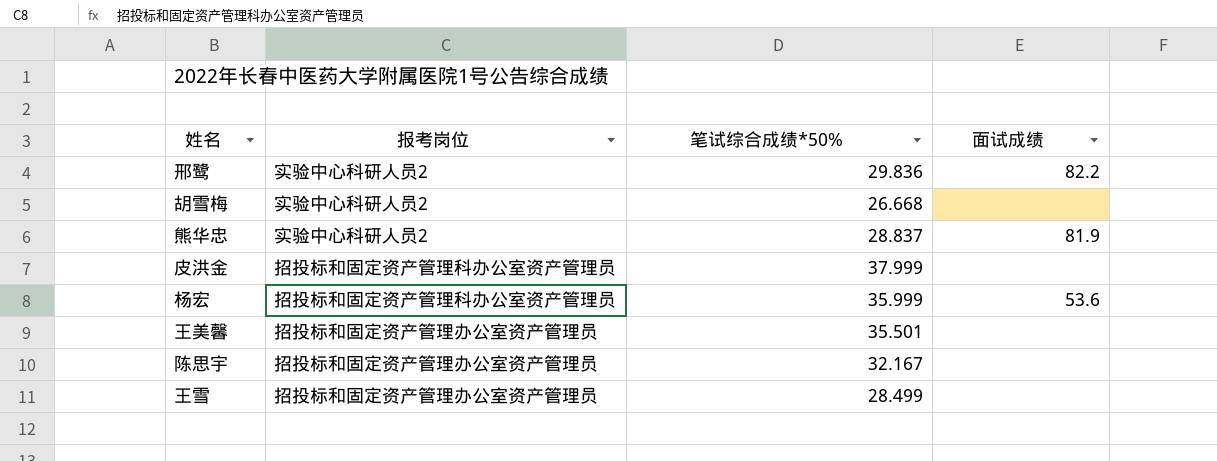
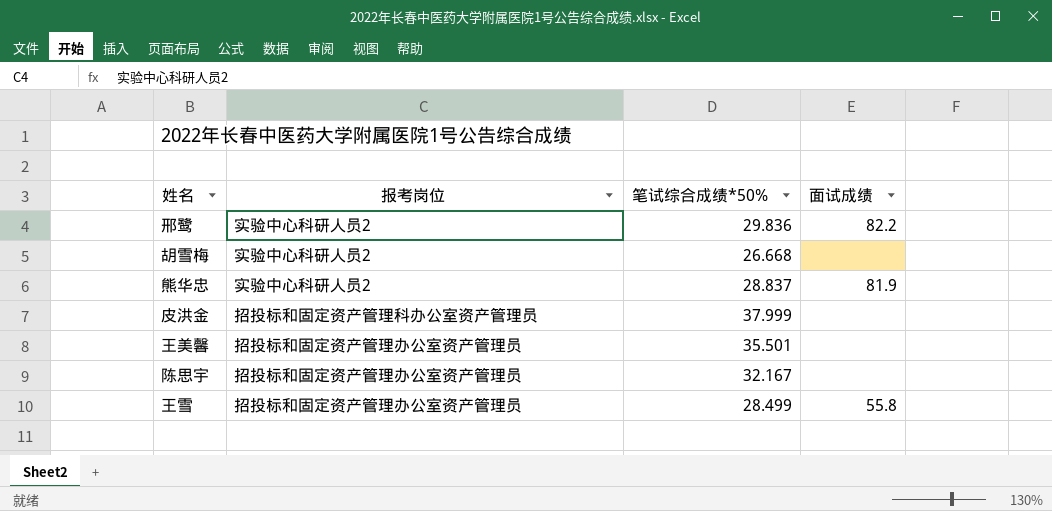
row 杨宏: 招投标和固定资产管理科办公室资产管理员 | 35.999 | 53.6 -> none
王雪 | 面试成绩: none -> 55.8

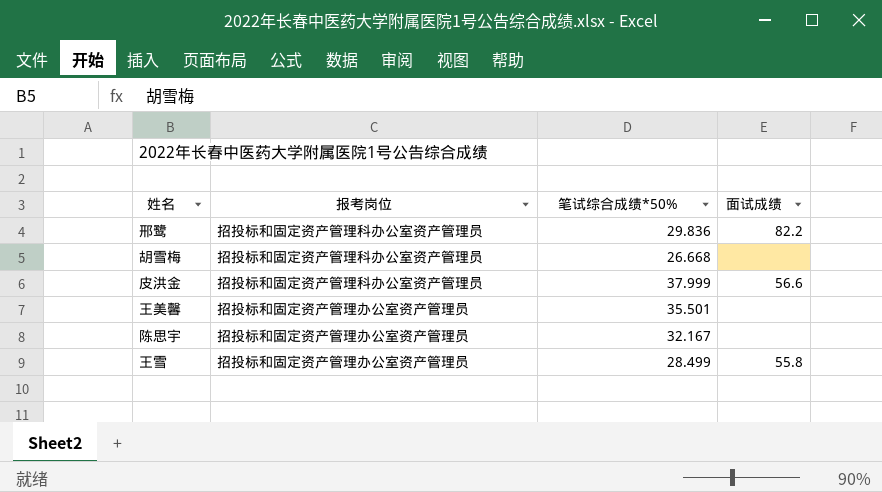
row 熊华忠: 实验中心科研人员2 | 28.837 | 81.9 -> none
邢鹭 | 报考岗位: 实验中心科研人员2 -> 招投标和固定资产管理科办公室资产管理员
胡雪梅 | 报考岗位: 实验中心科研人员2 -> 招投标和固定资产管理科办公室资产管理员
皮洪金 | 面试成绩: none -> 56.6

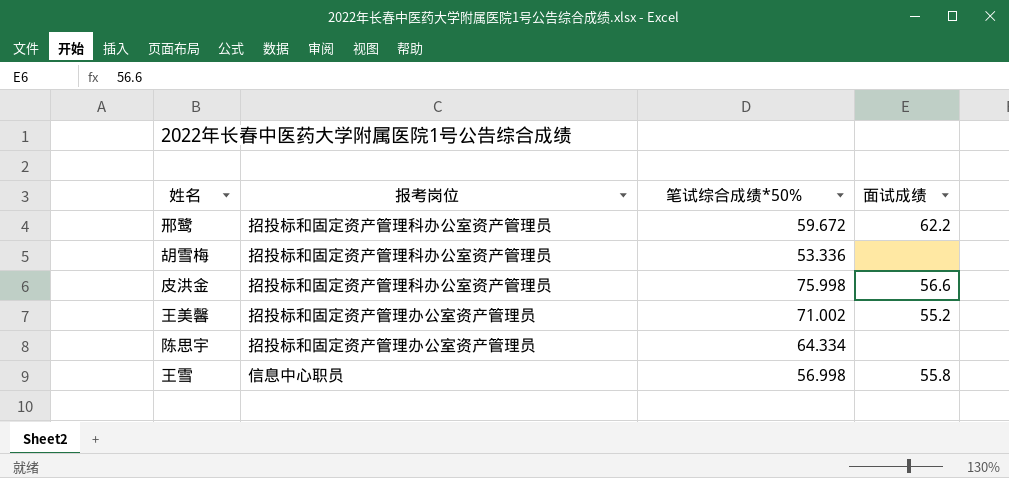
邢鹭 | 笔试综合成绩*50%: 29.836 -> 59.672
邢鹭 | 面试成绩: 82.2 -> 62.2
胡雪梅 | 笔试综合成绩*50%: 26.668 -> 53.336
皮洪金 | 笔试综合成绩*50%: 37.999 -> 75.998
王美馨 | 笔试综合成绩*50%: 35.501 -> 71.002
王美馨 | 面试成绩: none -> 55.2
陈思宇 | 笔试综合成绩*50%: 32.167 -> 64.334
王雪 | 报考岗位: 招投标和固定资产管理办公室资产管理员 -> 信息中心职员
王雪 | 笔试综合成绩*50%: 28.499 -> 56.998

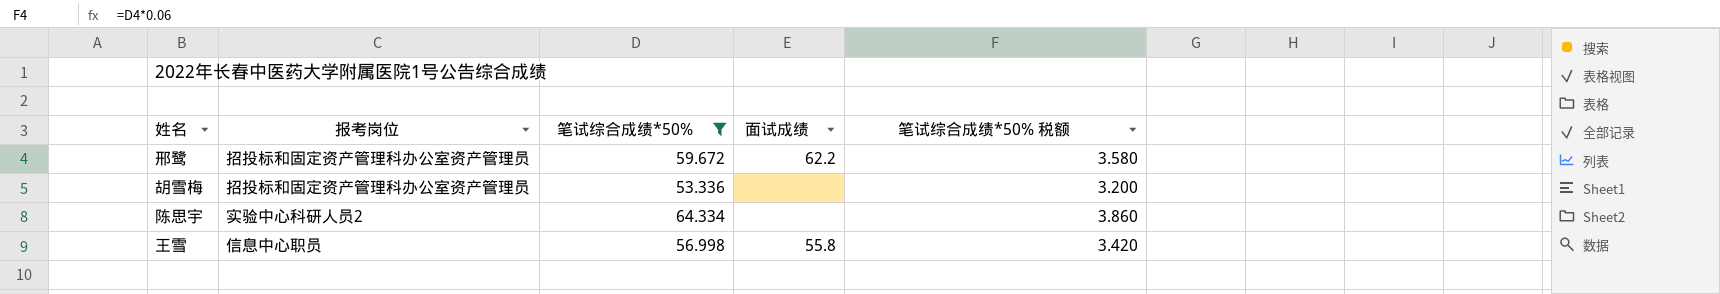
filter: none -> 笔试综合成绩*50% <= 64.334
column 笔试综合成绩*50% 税额 | formula: none -> [笔试综合成绩*50%] * 0.06
陈思宇 | 报考岗位: 招投标和固定资产管理办公室资产管理员 -> 实验中心科研人员2

